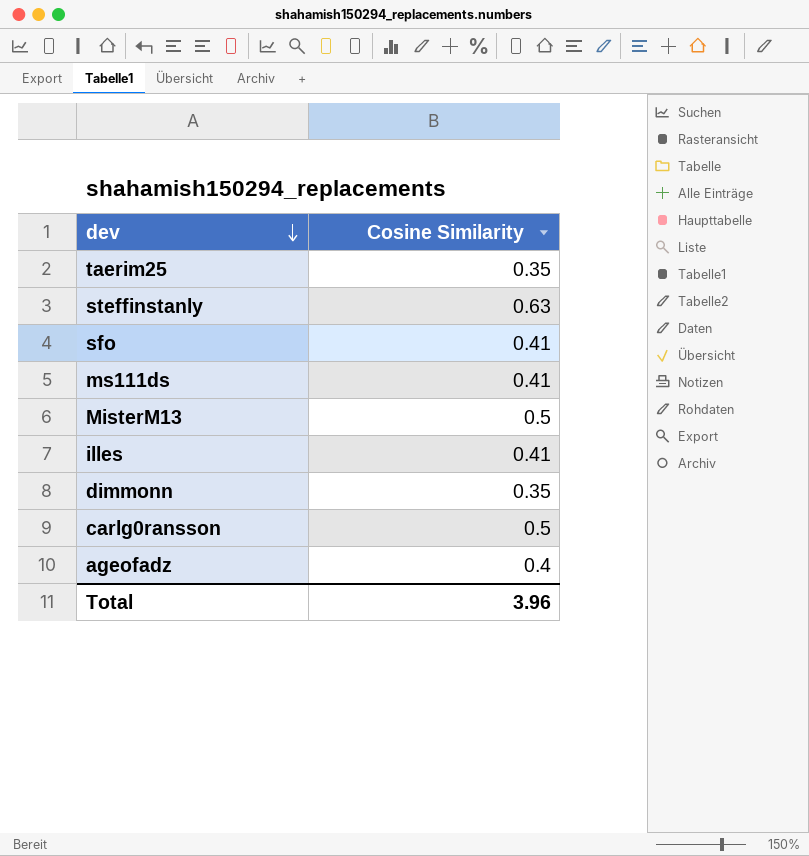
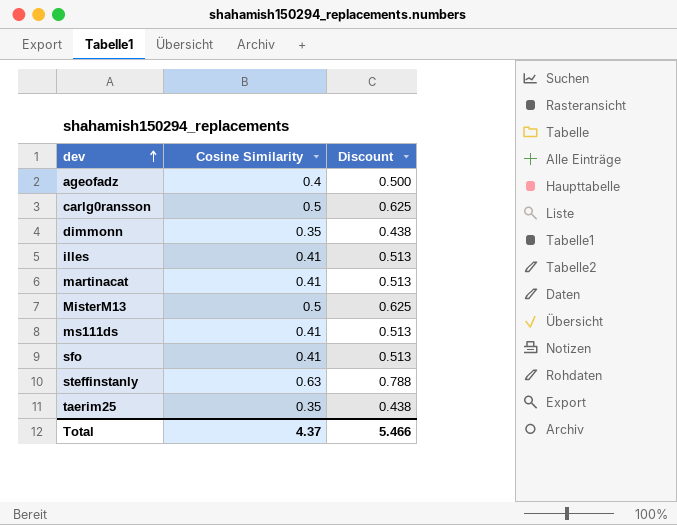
row order: dev descending -> dev ascending
column Discount | formula: none -> [Cosine Similarity] * 1.25
row martinacat: none -> 0.41 | 0.513
Total | Cosine Similarity: 3.96 -> 4.37

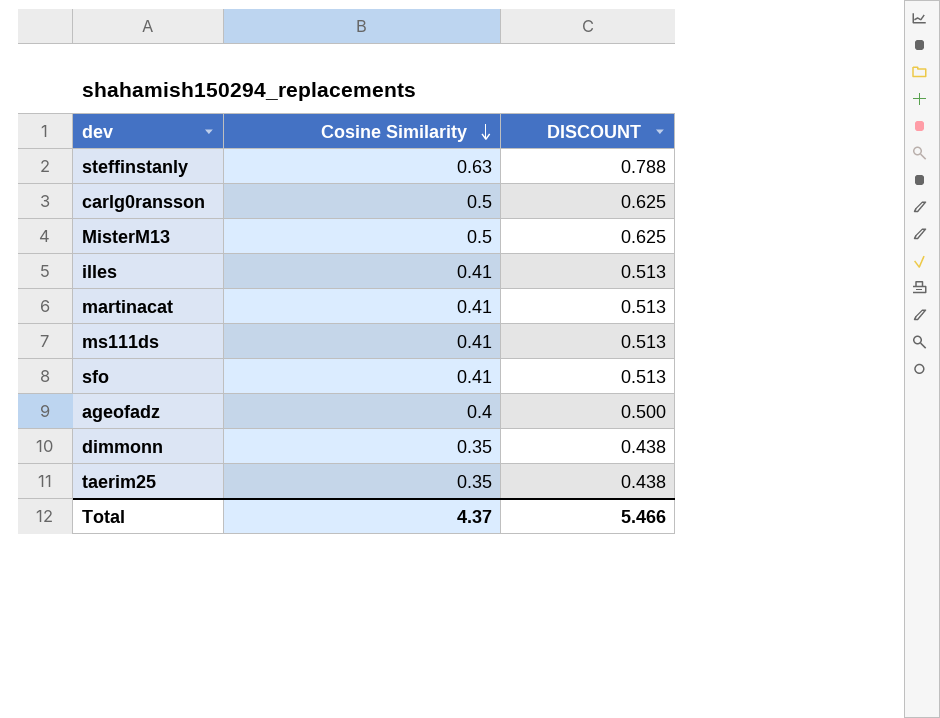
row order: dev ascending -> Cosine Similarity descending
column name: Discount -> DISCOUNT

